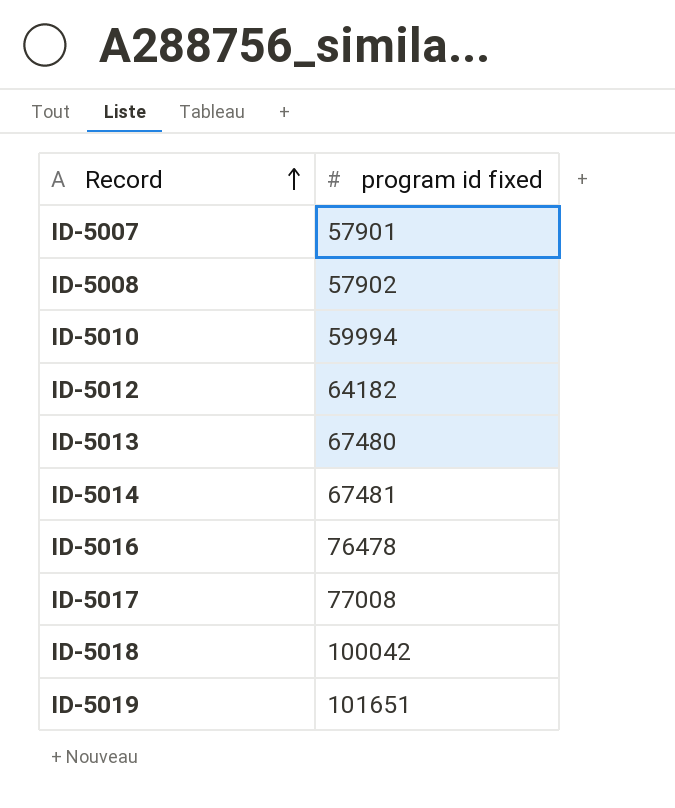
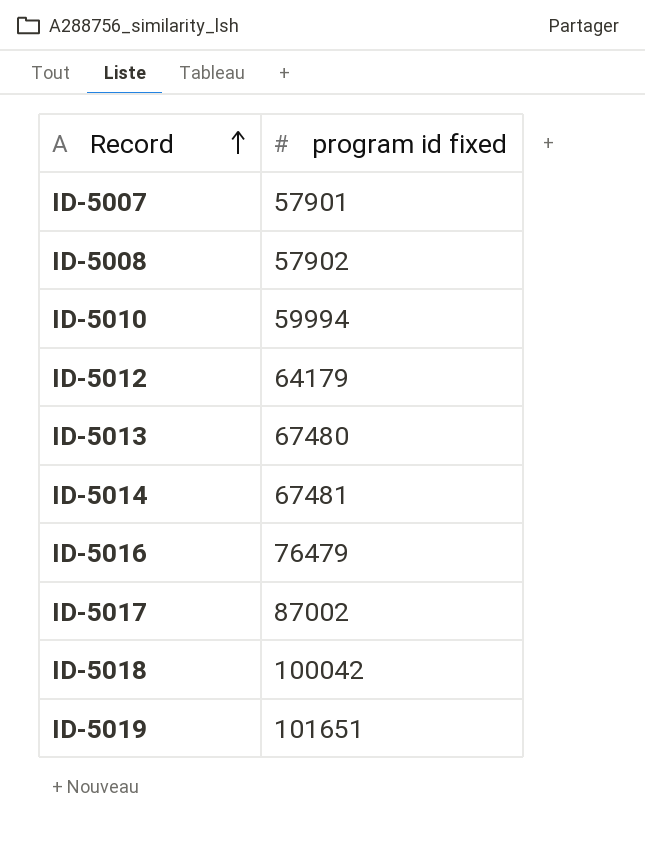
ID-5012 | program id fixed: 64182 -> 64179
ID-5016 | program id fixed: 76478 -> 76479
ID-5017 | program id fixed: 77008 -> 87002

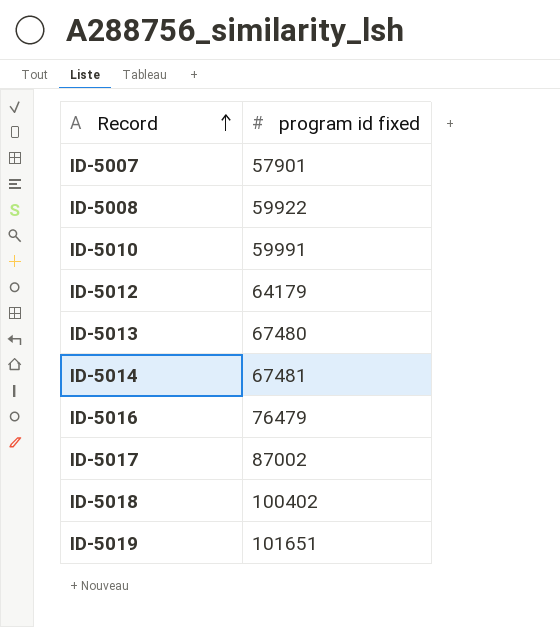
ID-5008 | program id fixed: 57902 -> 59922
ID-5010 | program id fixed: 59994 -> 59991
ID-5018 | program id fixed: 100042 -> 100402

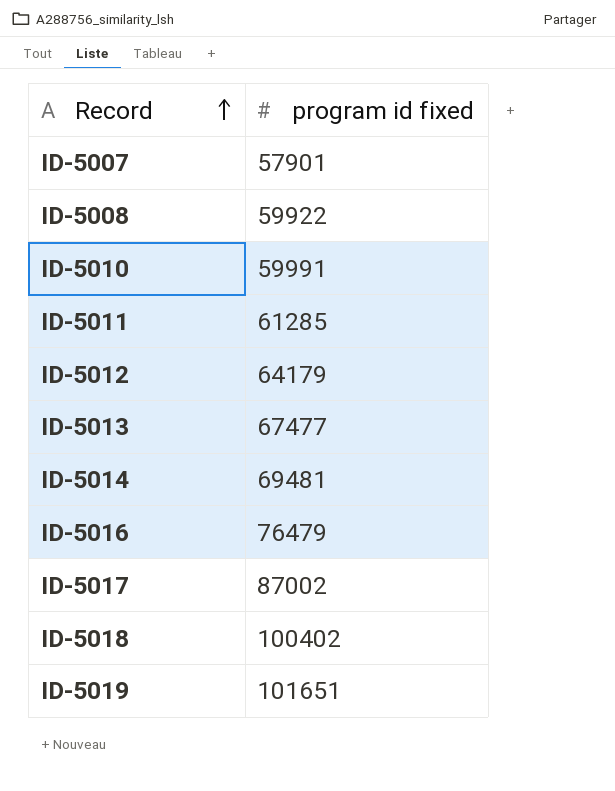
row ID-5011: none -> 61285
ID-5013 | program id fixed: 67480 -> 67477
ID-5014 | program id fixed: 67481 -> 69481

